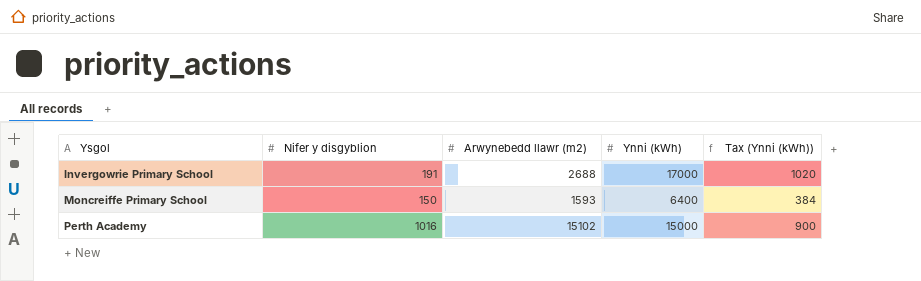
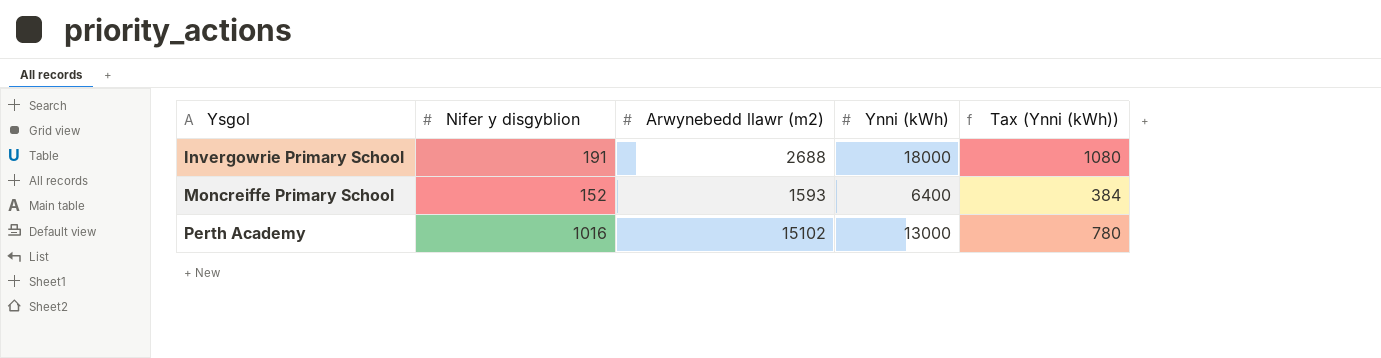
Invergowrie Primary School | Ynni (kWh): 17000 -> 18000
Invergowrie Primary School | Tax (Ynni (kWh)): 1020 -> 1080
Moncreiffe Primary School | Nifer y disgyblion: 150 -> 152
Perth Academy | Ynni (kWh): 15000 -> 13000
Perth Academy | Tax (Ynni (kWh)): 900 -> 780

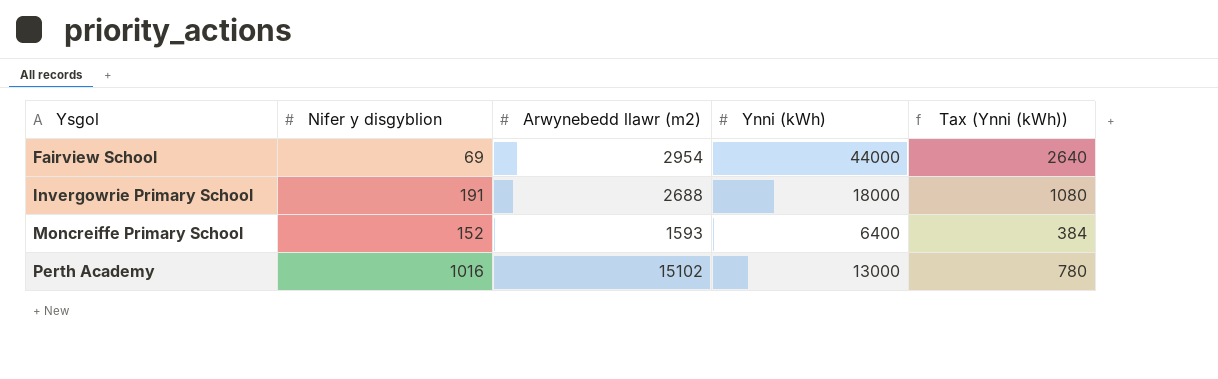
row Fairview School: none -> 69 | 2954 | 44000 | 2640

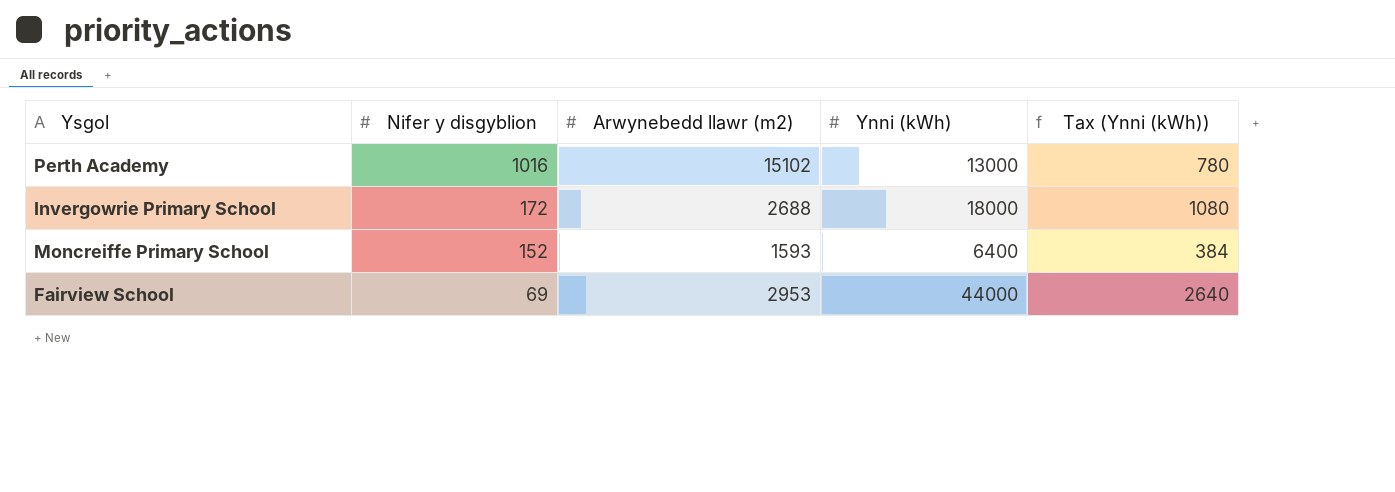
row order: Ysgol ascending -> Nifer y disgyblion descending
Invergowrie Primary School | Nifer y disgyblion: 191 -> 172
Fairview School | Arwynebedd llawr (m2): 2954 -> 2953

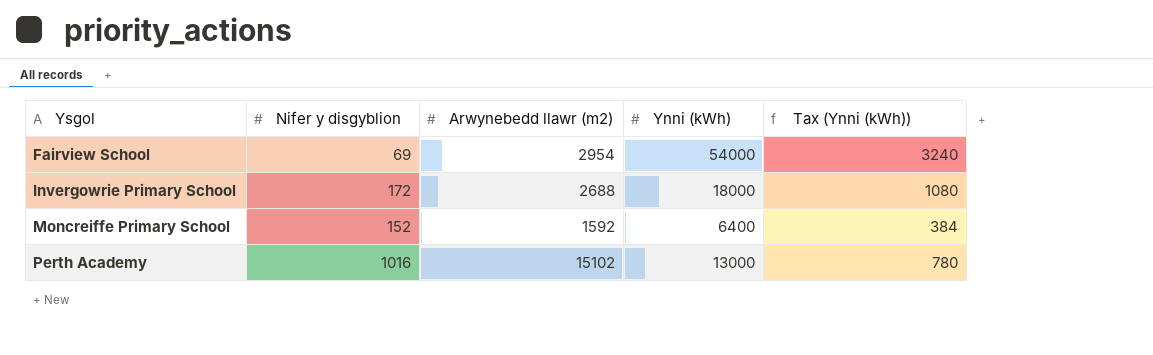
row order: Nifer y disgyblion descending -> Ysgol ascending
Fairview School | Arwynebedd llawr (m2): 2953 -> 2954
Fairview School | Ynni (kWh): 44000 -> 54000
Fairview School | Tax (Ynni (kWh)): 2640 -> 3240
Moncreiffe Primary School | Arwynebedd llawr (m2): 1593 -> 1592

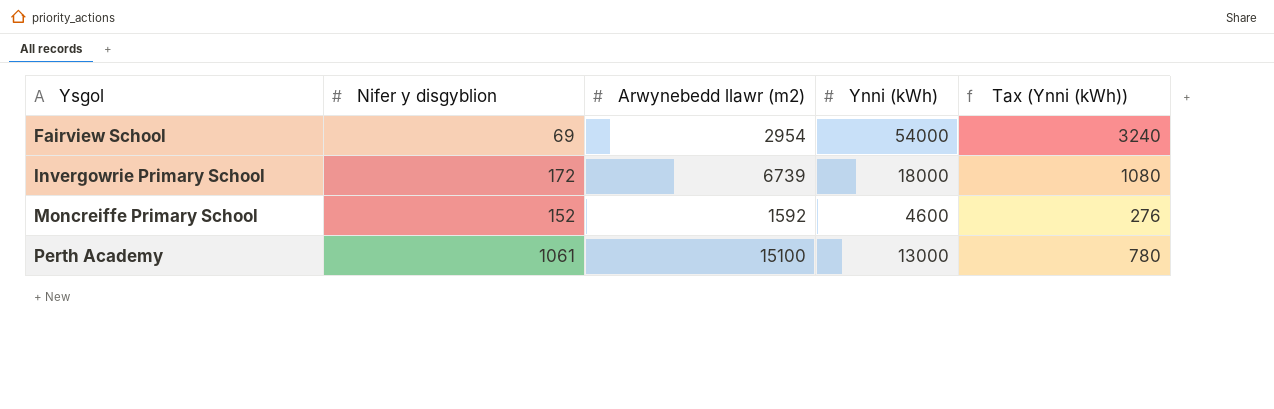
Invergowrie Primary School | Arwynebedd llawr (m2): 2688 -> 6739
Moncreiffe Primary School | Ynni (kWh): 6400 -> 4600
Moncreiffe Primary School | Tax (Ynni (kWh)): 384 -> 276
Perth Academy | Nifer y disgyblion: 1016 -> 1061
Perth Academy | Arwynebedd llawr (m2): 15102 -> 15100

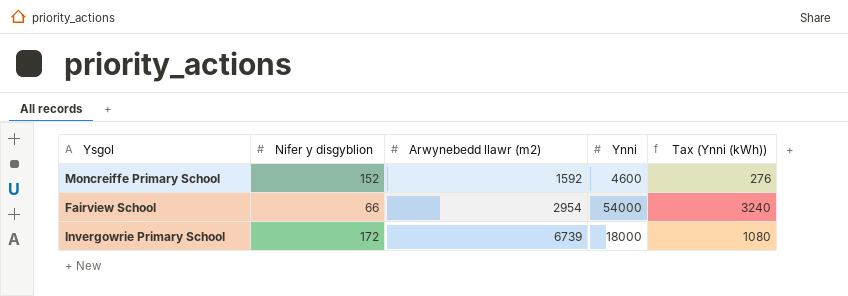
row order: Ysgol ascending -> Arwynebedd llawr (m2) ascending
column name: Ynni (kWh) -> Ynni
row Perth Academy: 1061 | 15100 | 13000 | 780 -> none
Fairview School | Nifer y disgyblion: 69 -> 66

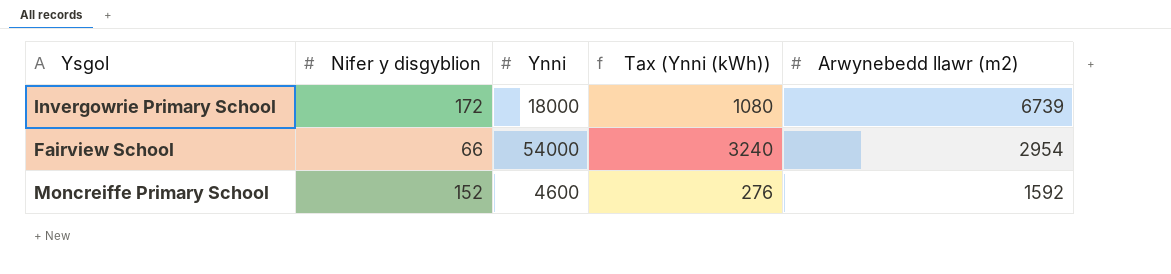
row order: Arwynebedd llawr (m2) ascending -> Arwynebedd llawr (m2) descending
column Arwynebedd llawr (m2) | position: 3 -> 5

